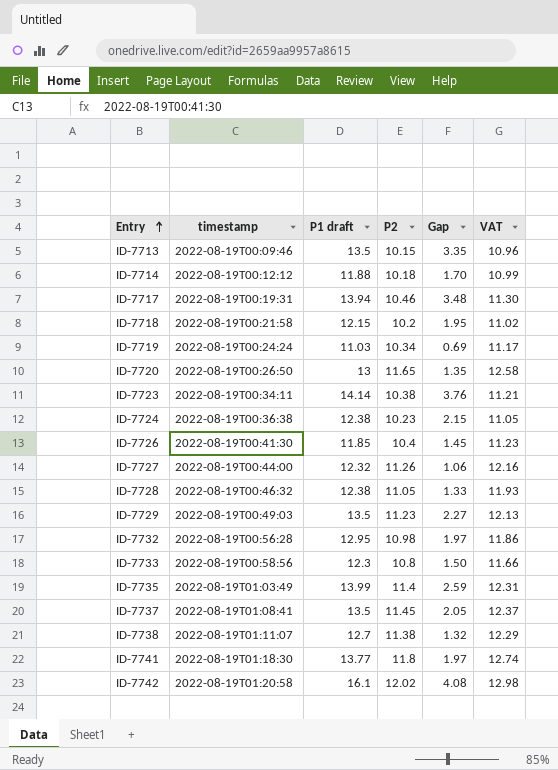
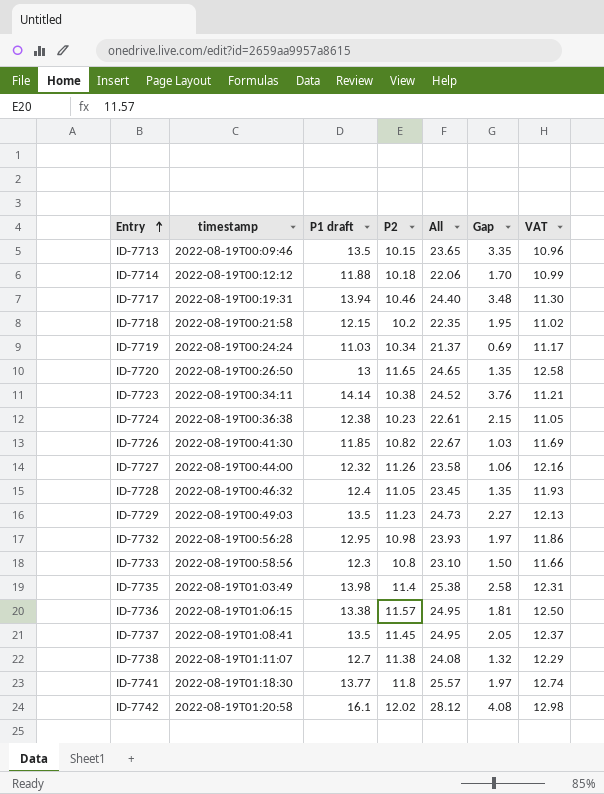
column All | formula: none -> [P1 draft] + [P2]
ID-7726 | P2: 10.4 -> 10.82
ID-7726 | Gap: 1.45 -> 1.03
ID-7726 | VAT: 11.23 -> 11.69
ID-7728 | P1 draft: 12.38 -> 12.4
ID-7728 | Gap: 1.33 -> 1.35
ID-7735 | P1 draft: 13.99 -> 13.98
ID-7735 | Gap: 2.59 -> 2.58
row ID-7736: none -> 2022-08-19T01:06:15 | 13.38 | 11.57 | 24.95 | 1.81 | 12.50

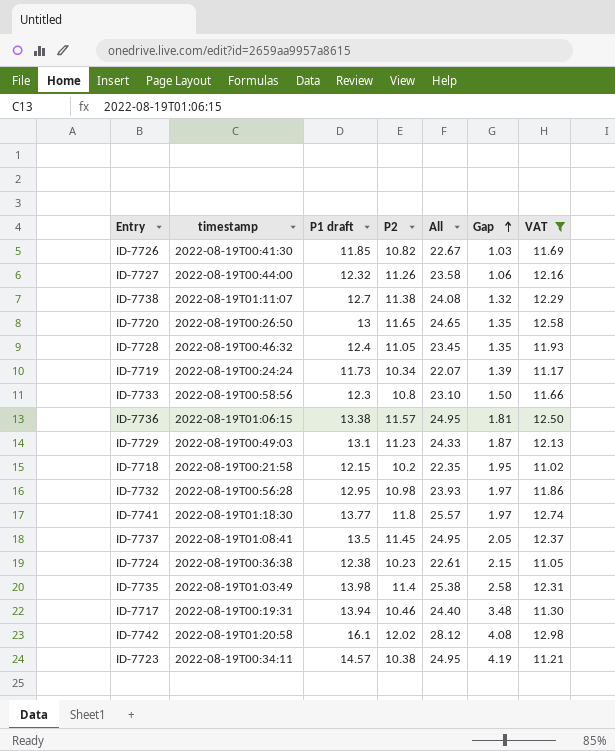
filter: none -> VAT >= 11.02
row order: Entry ascending -> Gap ascending
ID-7719 | P1 draft: 11.03 -> 11.73
ID-7719 | All: 21.37 -> 22.07
ID-7719 | Gap: 0.69 -> 1.39
ID-7729 | P1 draft: 13.5 -> 13.1
ID-7729 | All: 24.73 -> 24.33
ID-7729 | Gap: 2.27 -> 1.87
ID-7723 | P1 draft: 14.14 -> 14.57
ID-7723 | All: 24.52 -> 24.95
ID-7723 | Gap: 3.76 -> 4.19

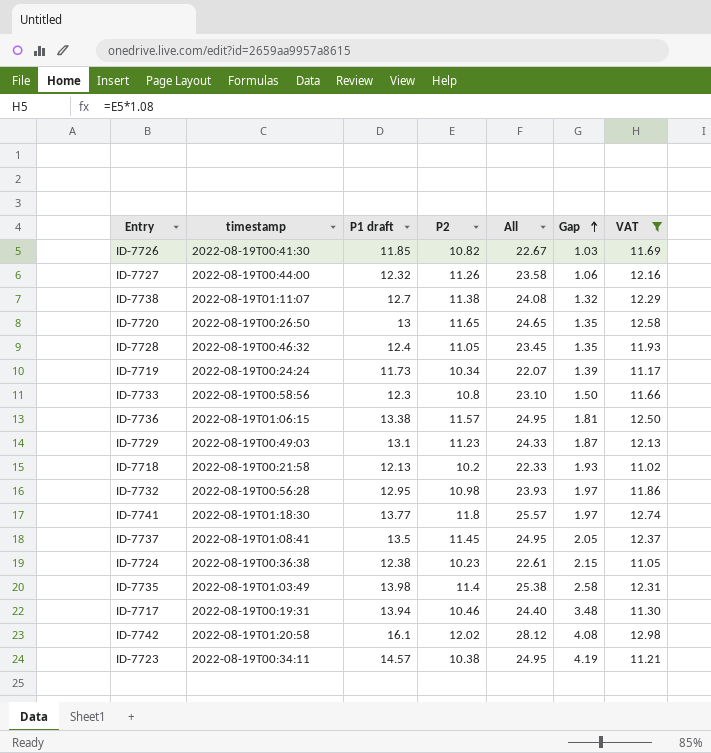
ID-7718 | P1 draft: 12.15 -> 12.13
ID-7718 | All: 22.35 -> 22.33
ID-7718 | Gap: 1.95 -> 1.93

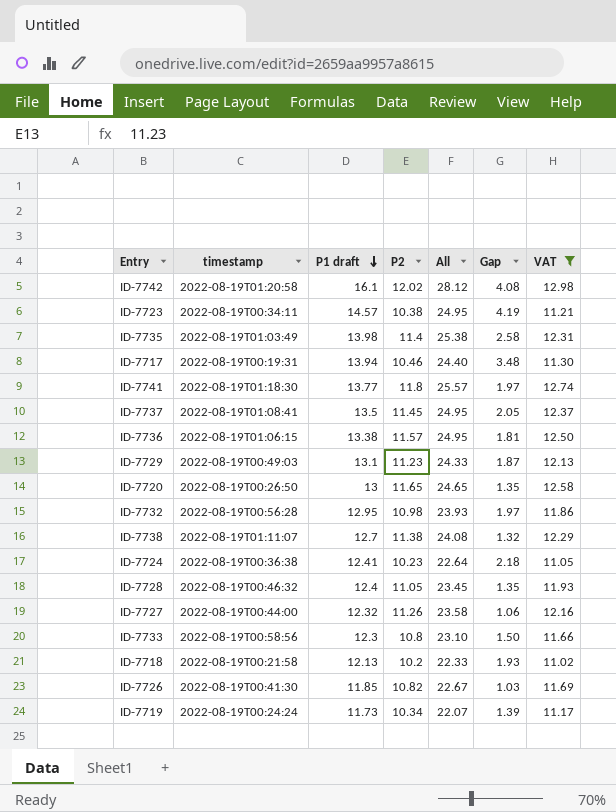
row order: Gap ascending -> P1 draft descending
ID-7724 | P1 draft: 12.38 -> 12.41
ID-7724 | All: 22.61 -> 22.64
ID-7724 | Gap: 2.15 -> 2.18

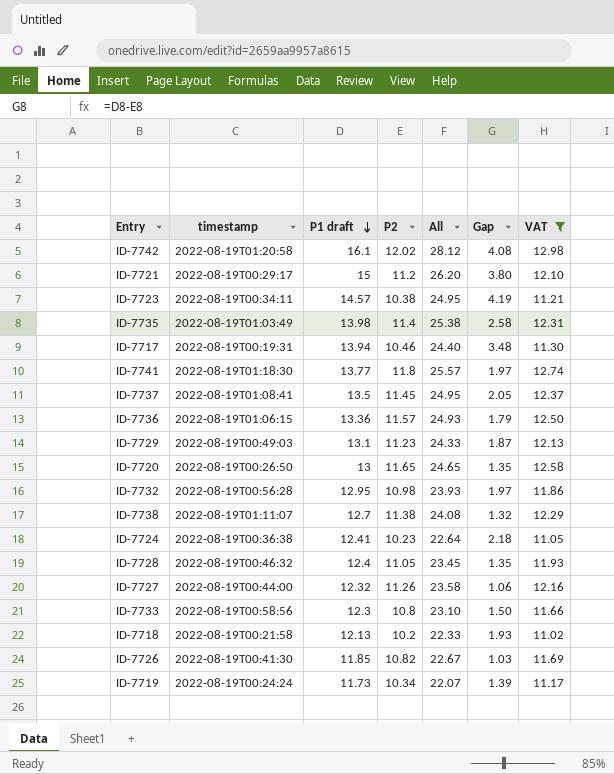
row ID-7721: none -> 2022-08-19T00:29:17 | 15 | 11.2 | 26.20 | 3.80 | 12.10
ID-7736 | P1 draft: 13.38 -> 13.36
ID-7736 | All: 24.95 -> 24.93
ID-7736 | Gap: 1.81 -> 1.79

